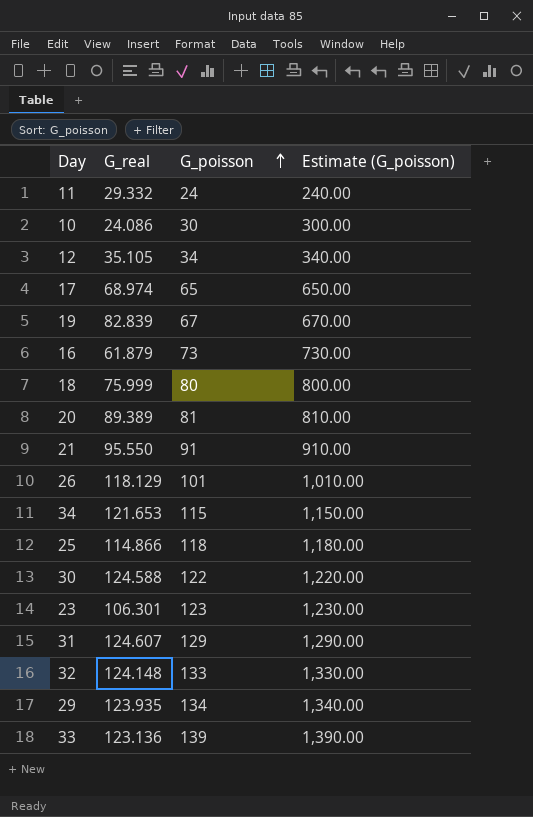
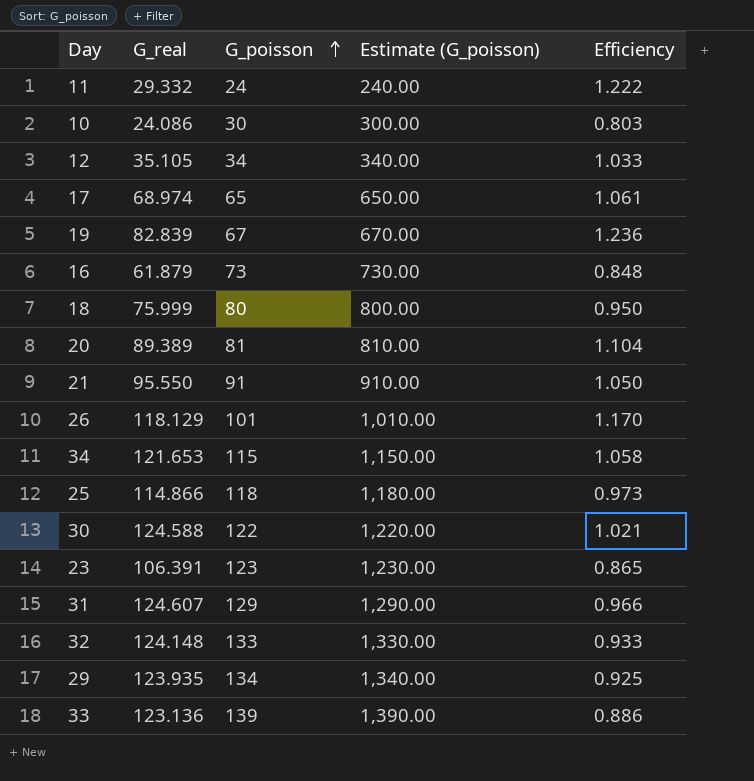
column Efficiency | formula: none -> [G_real] / [G_poisson]
23 | G_real: 106.301 -> 106.391

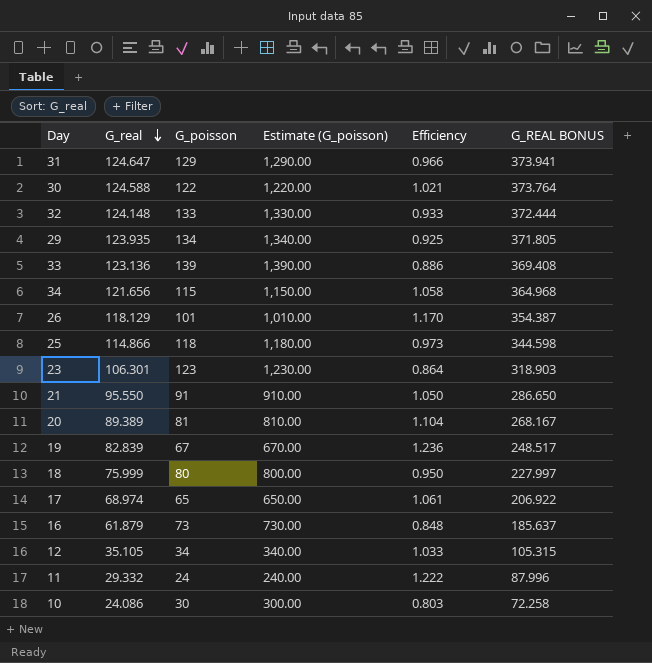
row order: G_poisson ascending -> G_real descending
column G_REAL BONUS | formula: none -> [G_real] * 3
31 | G_real: 124.607 -> 124.647
34 | G_real: 121.653 -> 121.656
23 | G_real: 106.391 -> 106.301
23 | Efficiency: 0.865 -> 0.864

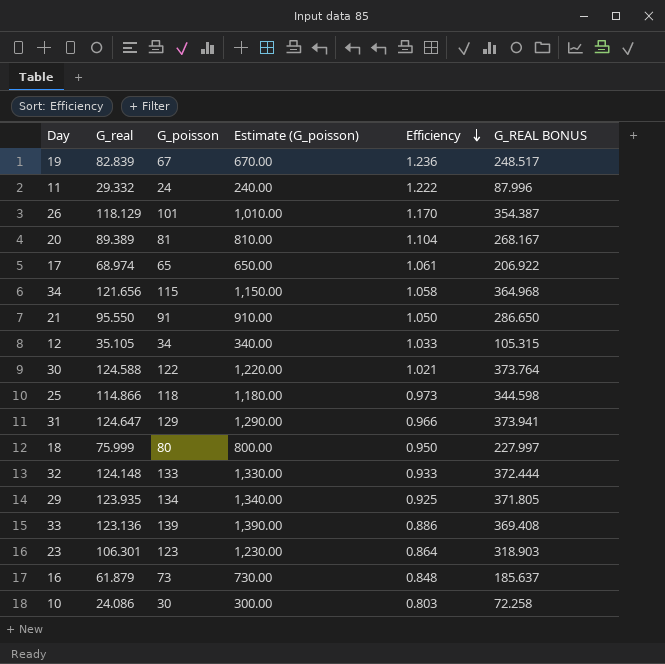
row order: G_real descending -> Efficiency descending

